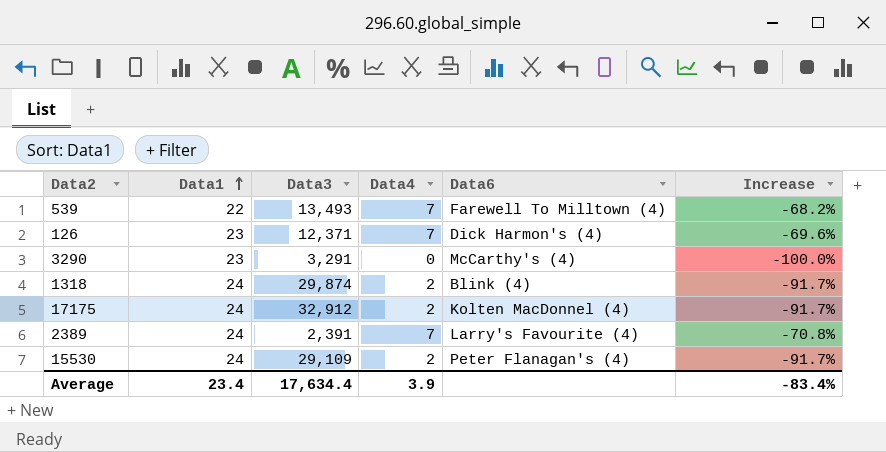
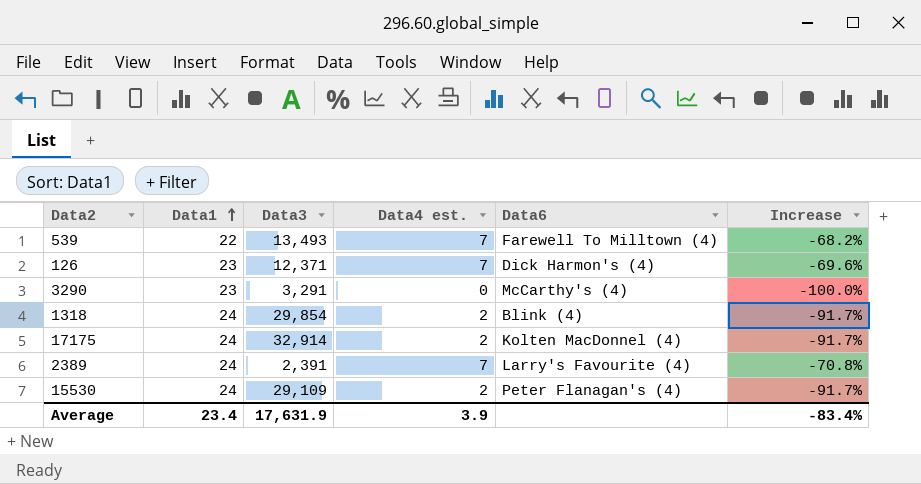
column name: Data4 -> Data4 est.
1318 | Data3: 29,874 -> 29,854
17175 | Data3: 32,912 -> 32,914
Average | Data3: 17,634.4 -> 17,631.9

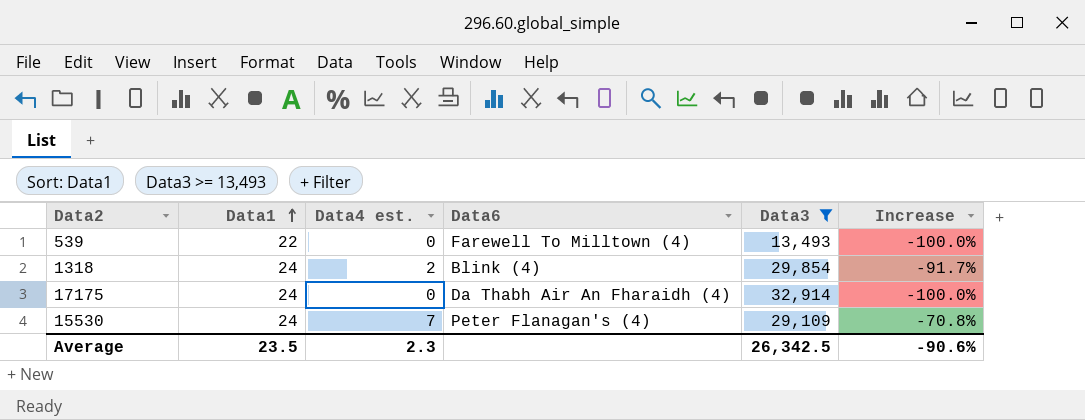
filter: none -> Data3 >= 13,493
column Data3 | position: 3 -> 5
539 | Data4 est.: 7 -> 0
539 | Increase: -68.2% -> -100.0%
17175 | Data4 est.: 2 -> 0
17175 | Data6: Kolten MacDonnel (4) -> Da Thabh Air An Fharaidh (4)
17175 | Increase: -91.7% -> -100.0%
15530 | Data4 est.: 2 -> 7
15530 | Increase: -91.7% -> -70.8%
Average | Data1: 23.4 -> 23.5
Average | Data4 est.: 3.9 -> 2.3
Average | Data3: 17,631.9 -> 26,342.5
Average | Increase: -83.4% -> -90.6%

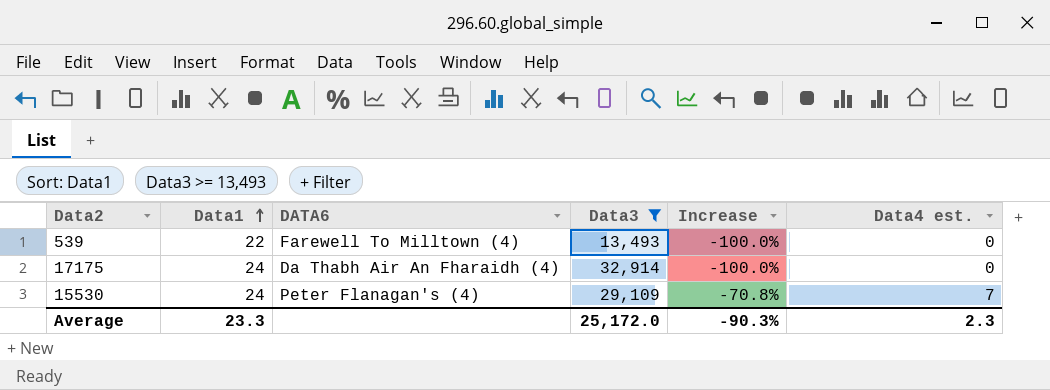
column name: Data6 -> DATA6
column Data4 est. | position: 3 -> 6
row 1318: 24 | 2 | Blink (4) | 29,854 | -91.7% -> none
Average | Data1: 23.5 -> 23.3
Average | Data3: 26,342.5 -> 25,172.0
Average | Increase: -90.6% -> -90.3%

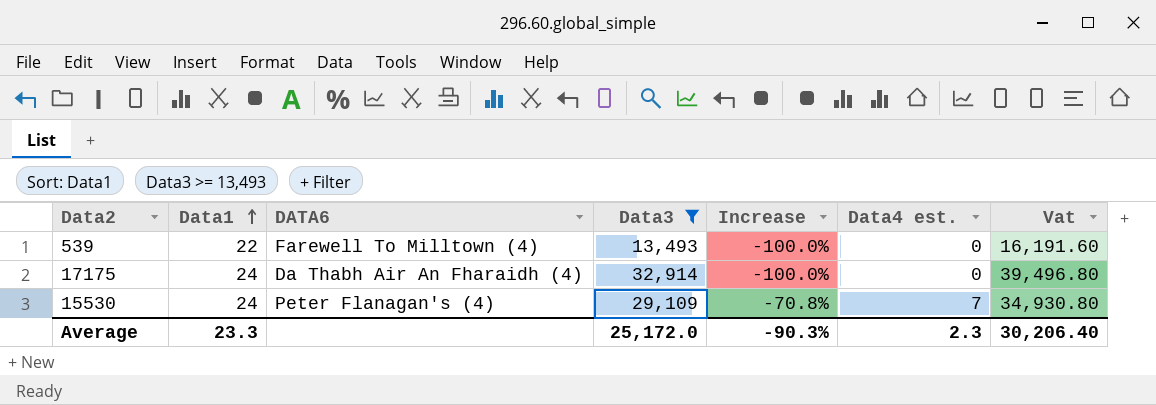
column Vat | formula: none -> [Data3] * 1.2

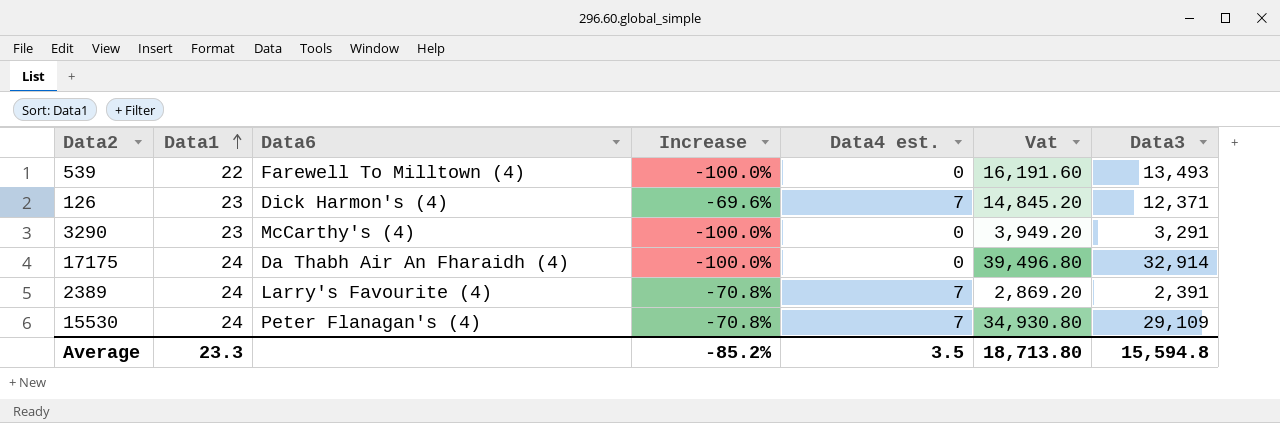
filter: Data3 >= 13,493 -> none
column name: DATA6 -> Data6
column Data3 | position: 4 -> 7
Average | Increase: -90.3% -> -85.2%
Average | Data4 est.: 2.3 -> 3.5
Average | Vat: 30,206.40 -> 18,713.80
Average | Data3: 25,172.0 -> 15,594.8

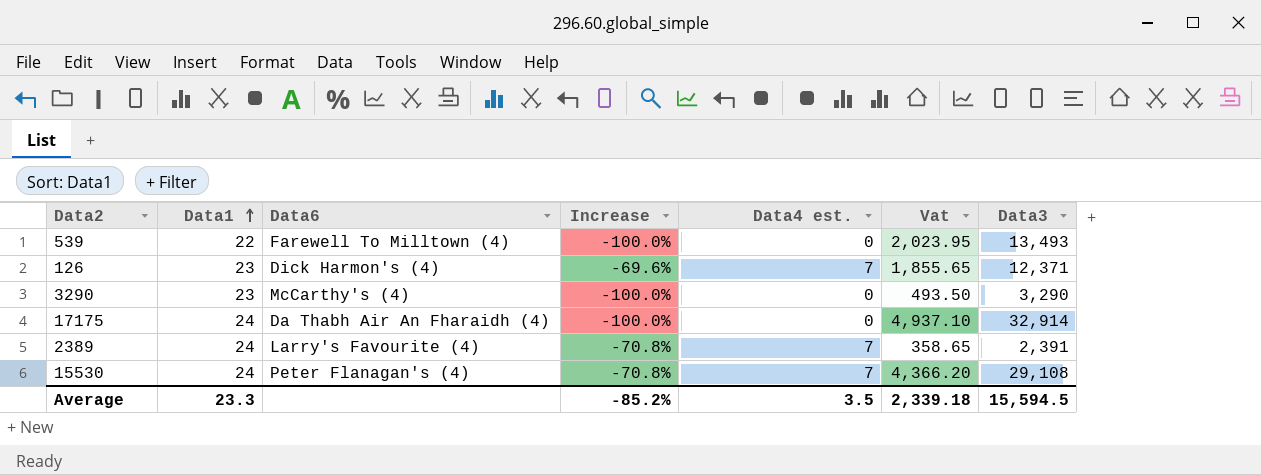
column Vat | formula: [Data3] * 1.2 -> [Data3] * 0.15
3290 | Data3: 3,291 -> 3,290
15530 | Data3: 29,109 -> 29,108
Average | Vat: 18,713.80 -> 2,339.18
Average | Data3: 15,594.8 -> 15,594.5

